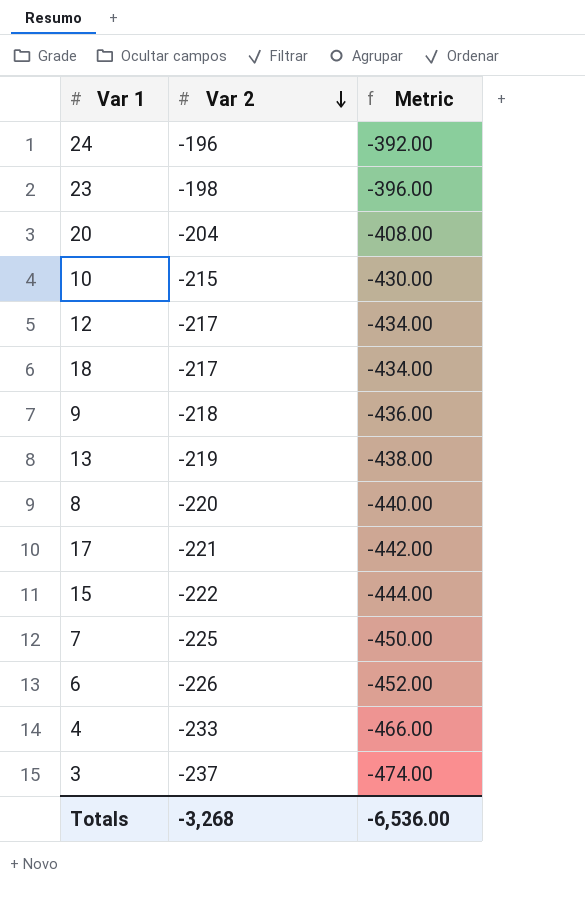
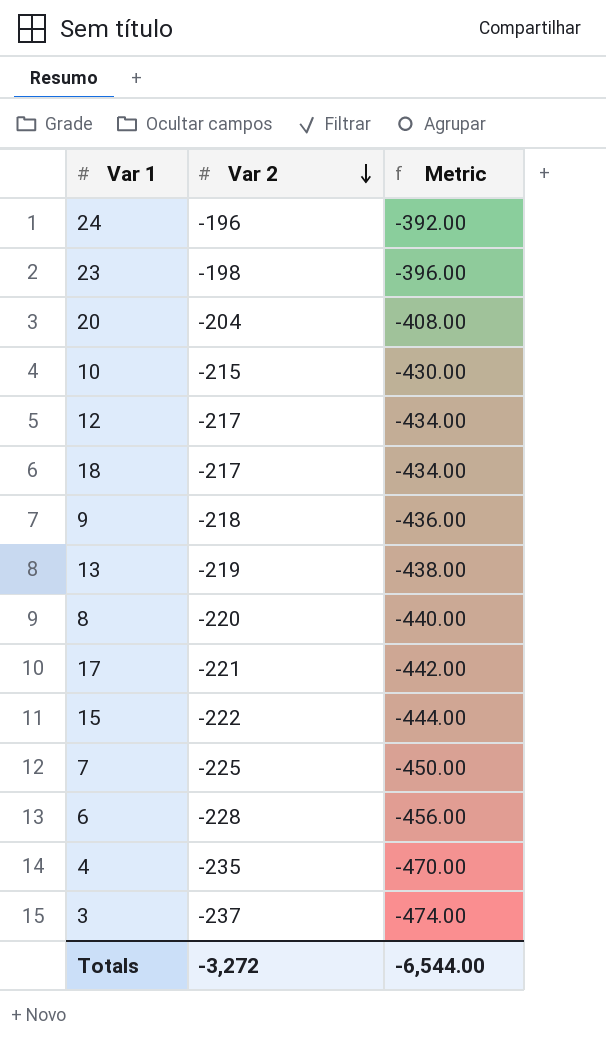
6 | Var 2: -226 -> -228
6 | Metric: -452.00 -> -456.00
4 | Var 2: -233 -> -235
4 | Metric: -466.00 -> -470.00
Totals | Var 2: -3,268 -> -3,272
Totals | Metric: -6,536.00 -> -6,544.00

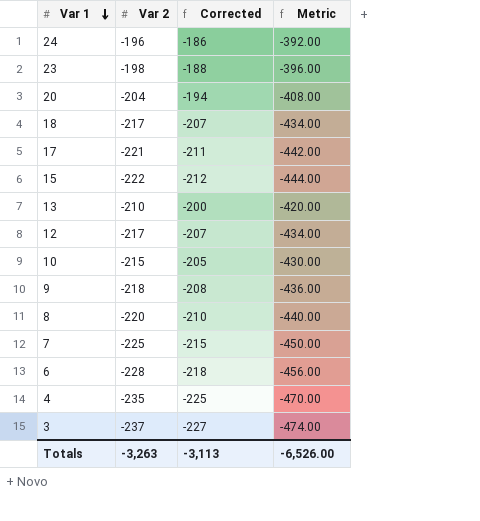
row order: Var 2 descending -> Var 1 descending
column Corrected | formula: none -> [Var 2] + 10
13 | Var 2: -219 -> -210
13 | Metric: -438.00 -> -420.00
Totals | Var 2: -3,272 -> -3,263
Totals | Metric: -6,544.00 -> -6,526.00

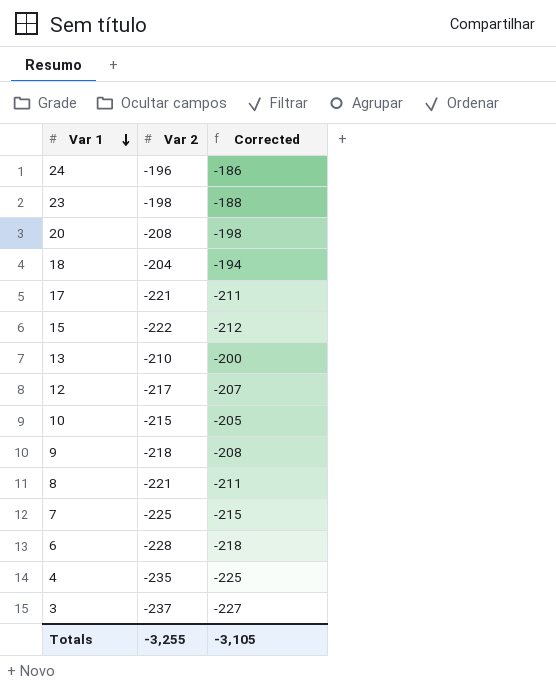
column Metric | formula: [Var 2] * 2 -> none
20 | Var 2: -204 -> -208
20 | Corrected: -194 -> -198
18 | Var 2: -217 -> -204
18 | Corrected: -207 -> -194
8 | Var 2: -220 -> -221
8 | Corrected: -210 -> -211
Totals | Var 2: -3,263 -> -3,255
Totals | Corrected: -3,113 -> -3,105

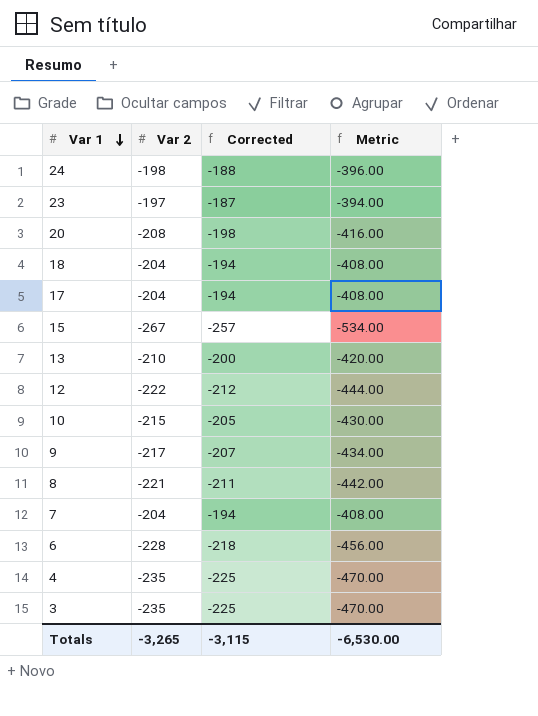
column Metric | formula: none -> [Var 2] * 2
24 | Var 2: -196 -> -198
24 | Corrected: -186 -> -188
23 | Var 2: -198 -> -197
23 | Corrected: -188 -> -187
17 | Var 2: -221 -> -204
17 | Corrected: -211 -> -194
15 | Var 2: -222 -> -267
15 | Corrected: -212 -> -257
12 | Var 2: -217 -> -222
12 | Corrected: -207 -> -212
9 | Var 2: -218 -> -217
9 | Corrected: -208 -> -207
7 | Var 2: -225 -> -204
7 | Corrected: -215 -> -194
3 | Var 2: -237 -> -235
3 | Corrected: -227 -> -225
Totals | Var 2: -3,255 -> -3,265
Totals | Corrected: -3,105 -> -3,115

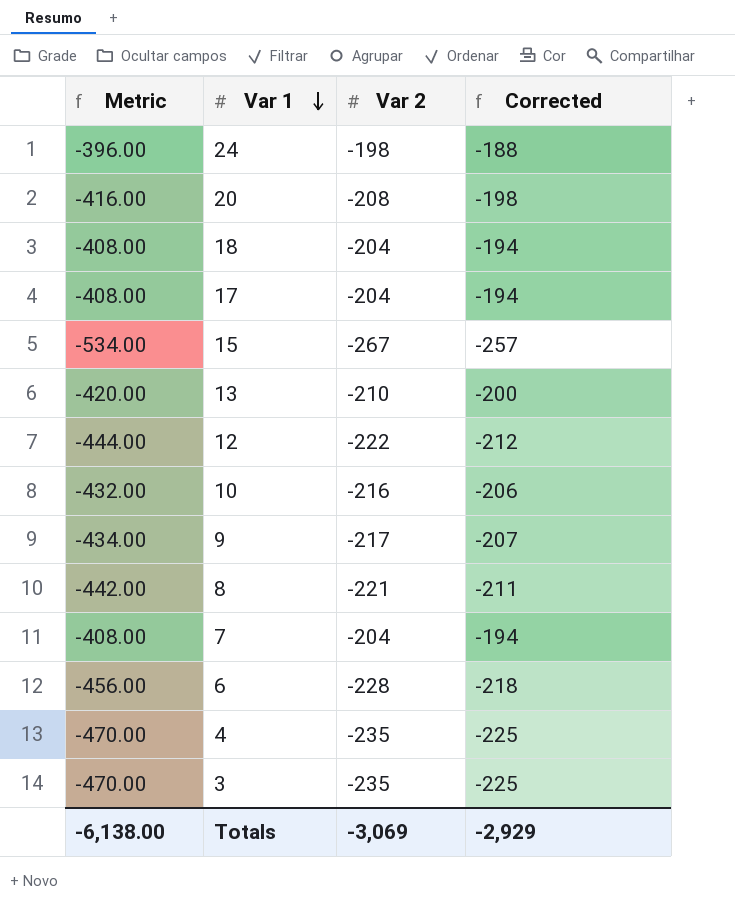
column Metric | position: 4 -> 1
row 23: -197 | -187 | -394.00 -> none
10 | Metric: -430.00 -> -432.00
10 | Var 2: -215 -> -216
10 | Corrected: -205 -> -206
Totals | Metric: -6,530.00 -> -6,138.00
Totals | Var 2: -3,265 -> -3,069
Totals | Corrected: -3,115 -> -2,929

